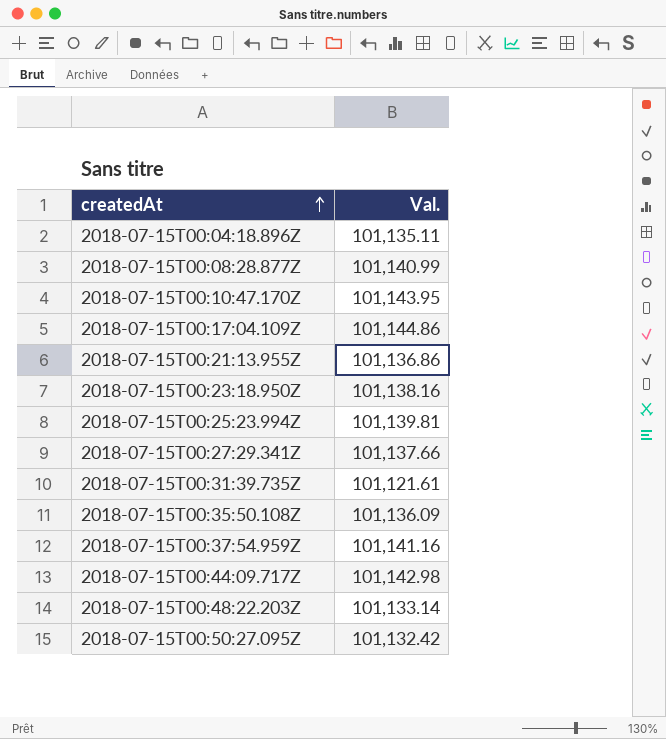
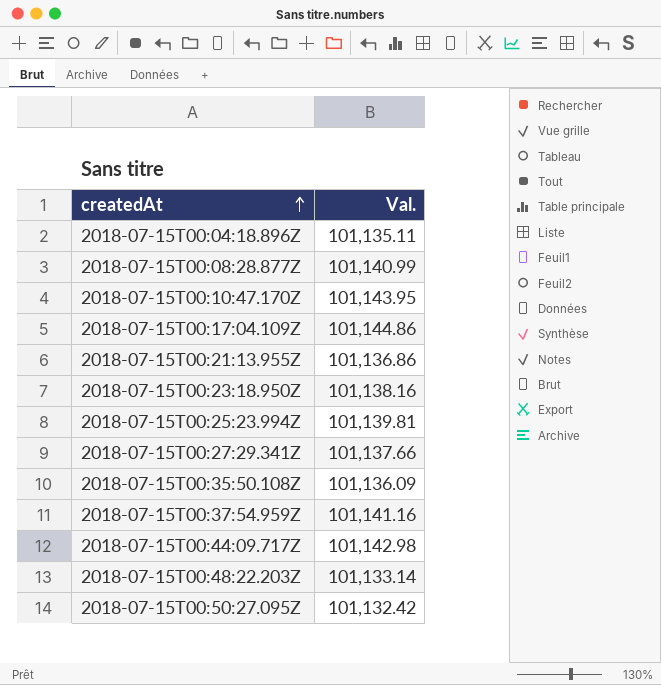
row 2018-07-15T00:31:39.735Z: 101,121.61 -> none

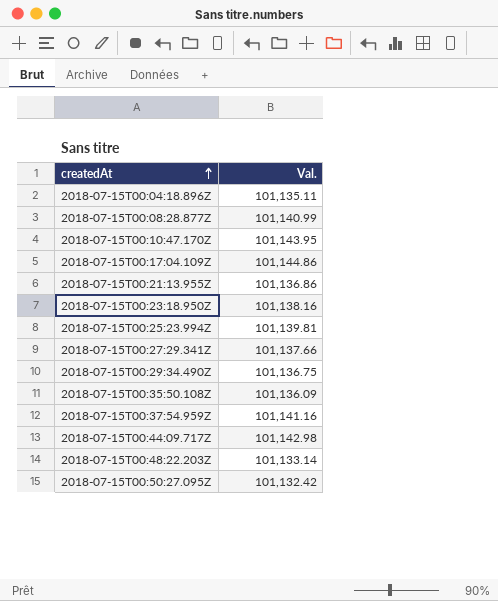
row 2018-07-15T00:29:34.490Z: none -> 101,136.75

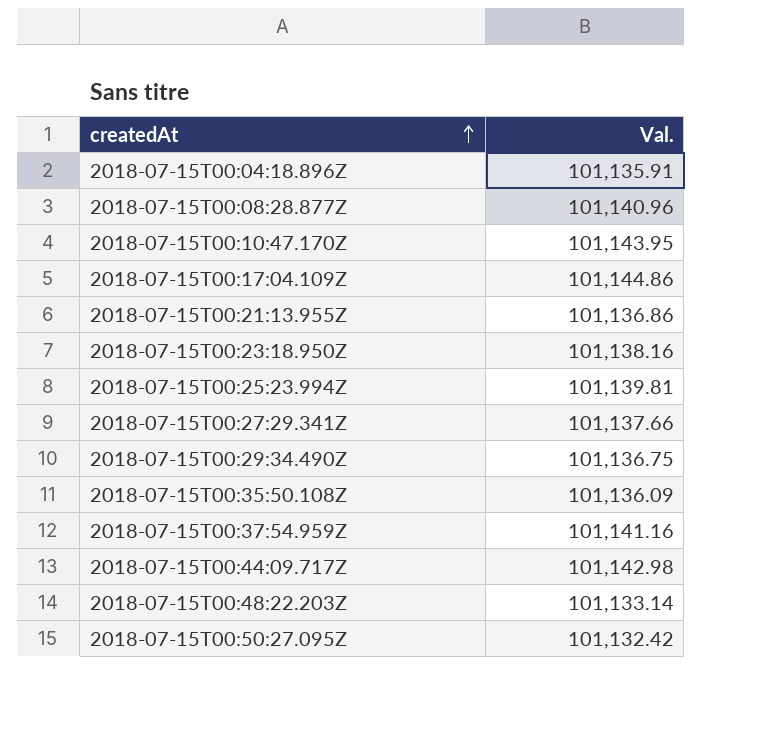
2018-07-15T00:04:18.896Z | Val.: 101,135.11 -> 101,135.91
2018-07-15T00:08:28.877Z | Val.: 101,140.99 -> 101,140.96

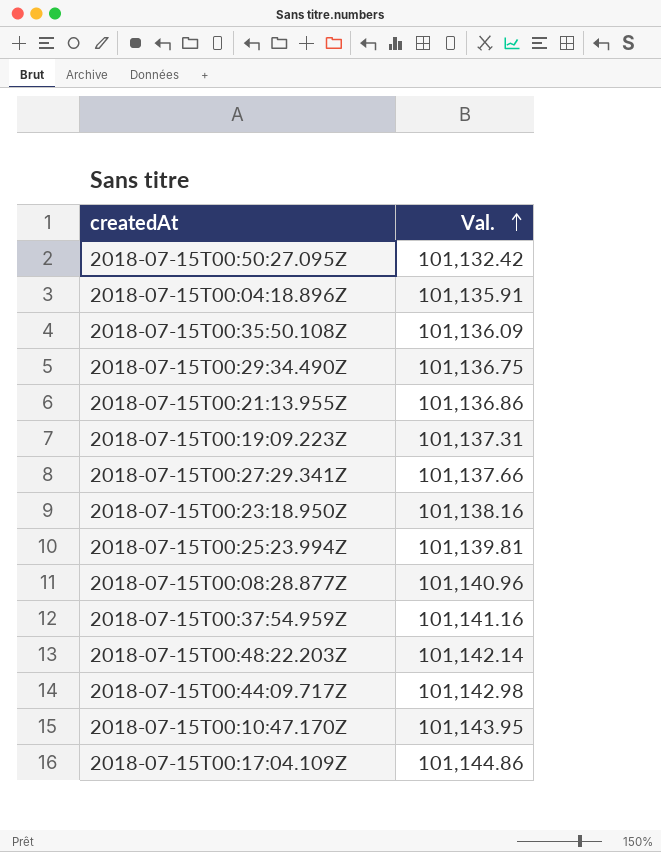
row order: createdAt ascending -> Val. ascending
row 2018-07-15T00:19:09.223Z: none -> 101,137.31
2018-07-15T00:48:22.203Z | Val.: 101,133.14 -> 101,142.14

